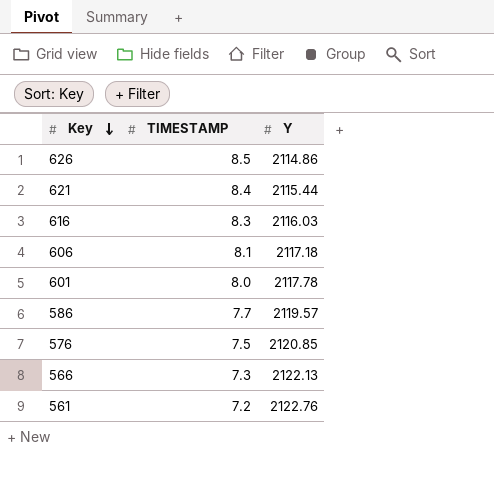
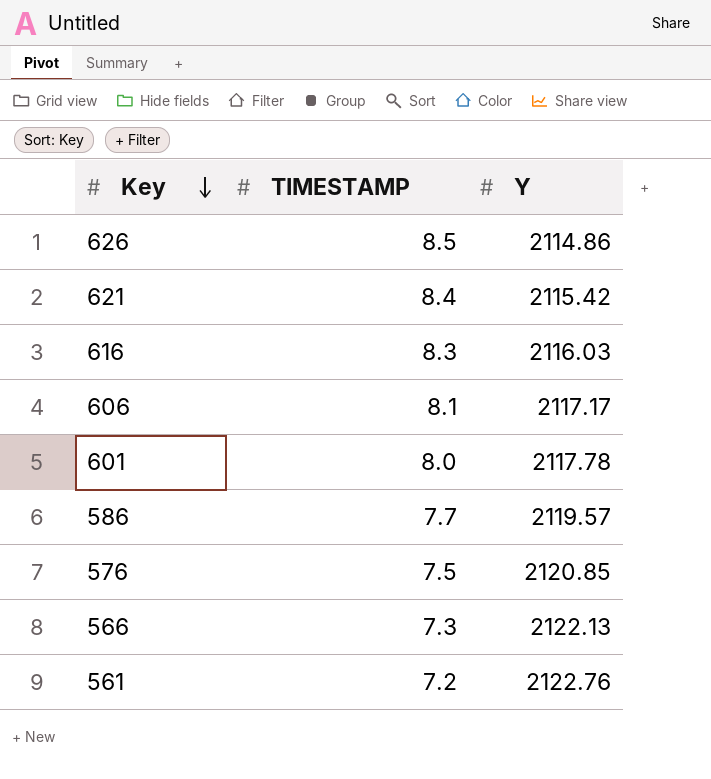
621 | Y: 2115.44 -> 2115.42
606 | Y: 2117.18 -> 2117.17

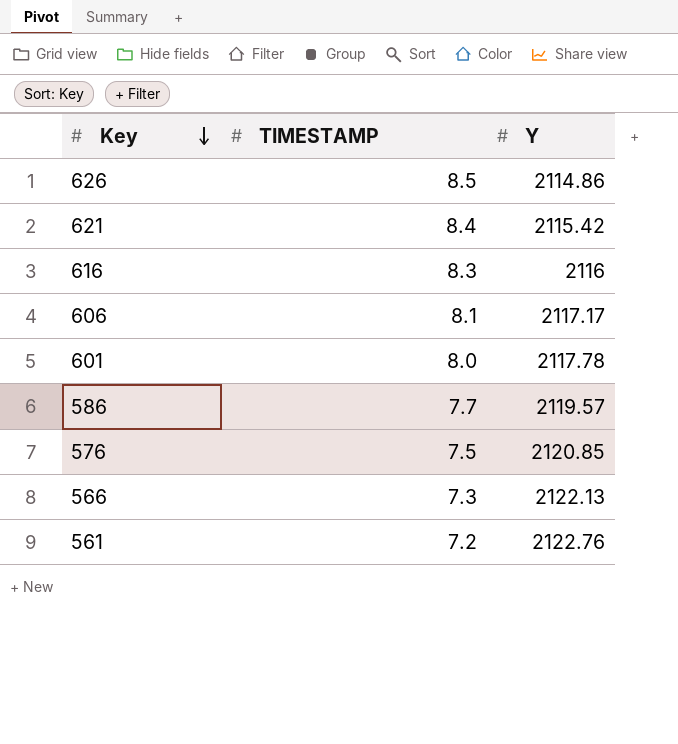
616 | Y: 2116.03 -> 2116

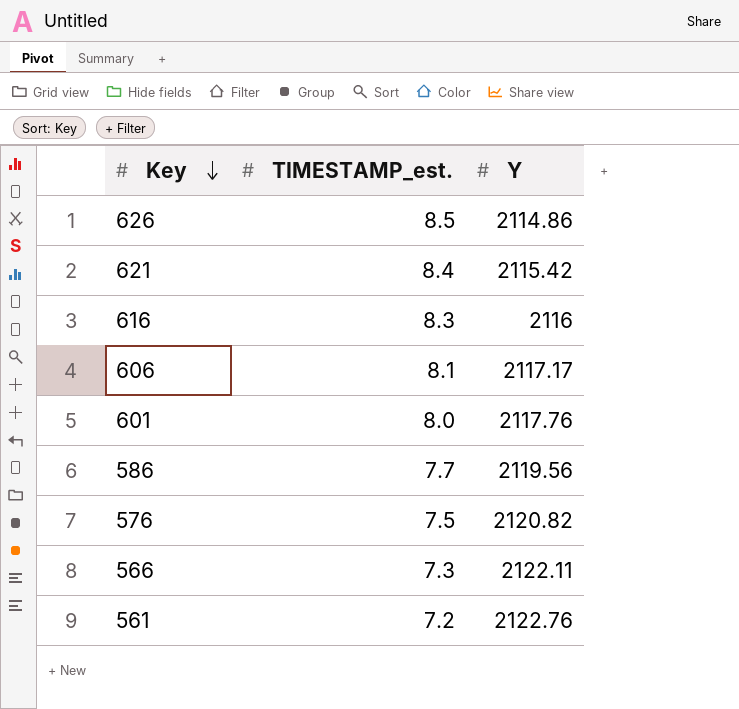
column name: TIMESTAMP -> TIMESTAMP_est.
601 | Y: 2117.78 -> 2117.76
586 | Y: 2119.57 -> 2119.56
576 | Y: 2120.85 -> 2120.82
566 | Y: 2122.13 -> 2122.11

